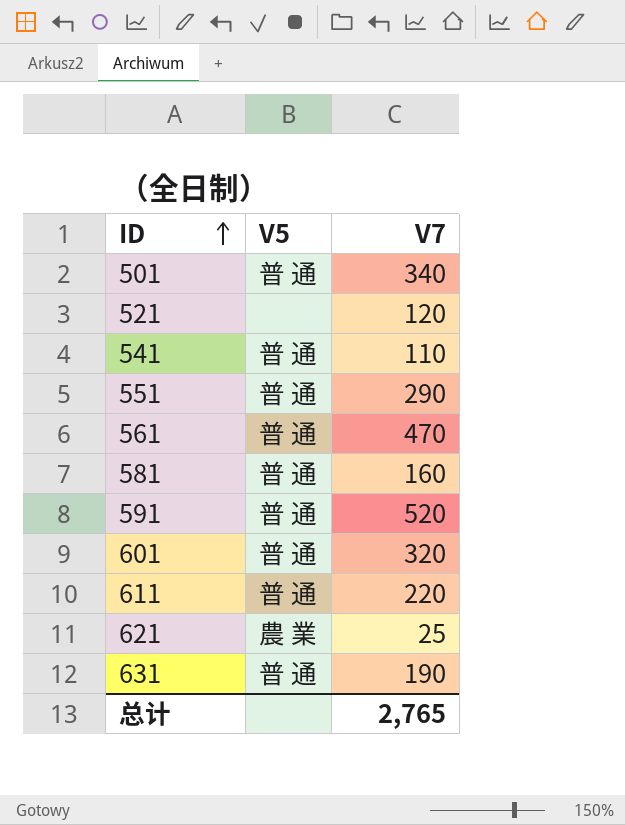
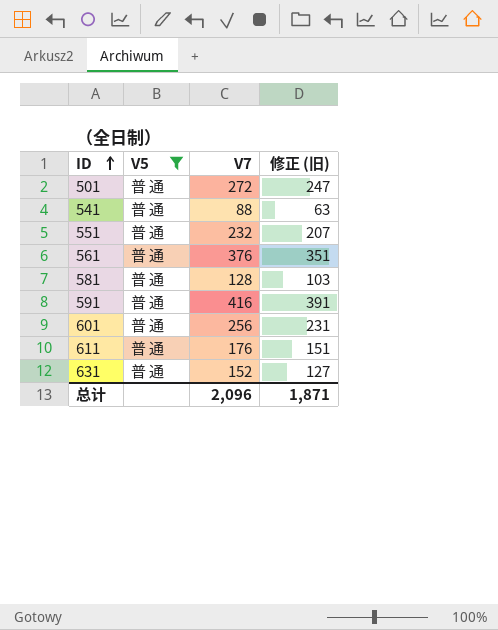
filter: none -> V5 = 普 通
column 修正 (旧) | formula: none -> [V7] - 25
501 | V7: 340 -> 272
541 | V7: 110 -> 88
551 | V7: 290 -> 232
561 | V7: 470 -> 376
581 | V7: 160 -> 128
591 | V7: 520 -> 416
601 | V7: 320 -> 256
611 | V7: 220 -> 176
631 | V7: 190 -> 152
总计 | V7: 2,765 -> 2,096

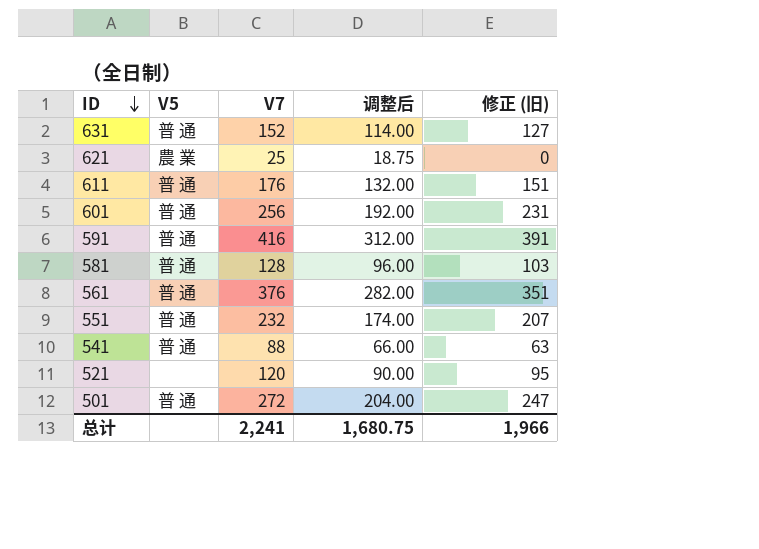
filter: V5 = 普 通 -> none
row order: ID ascending -> ID descending
column 调整后 | formula: none -> [V7] * 0.75
总计 | V7: 2,096 -> 2,241
总计 | 修正 (旧): 1,871 -> 1,966

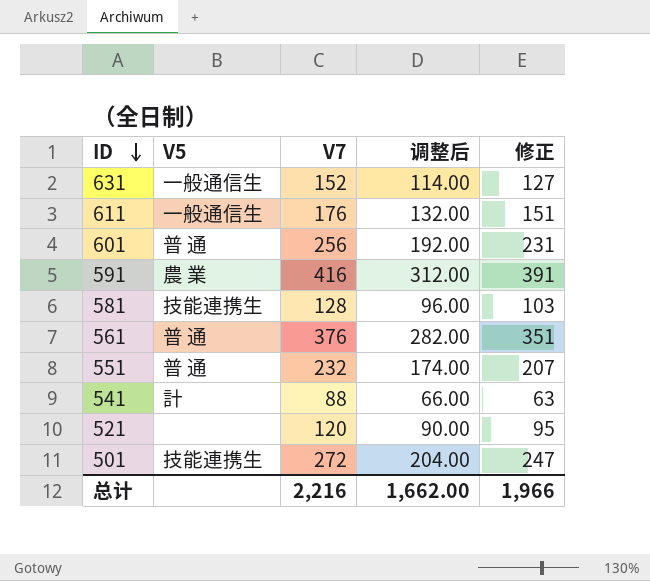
column name: 修正 (旧) -> 修正
row 621: 農 業 | 25 | 18.75 | 0 -> none
631 | V5: 普 通 -> 一般通信生
611 | V5: 普 通 -> 一般通信生
591 | V5: 普 通 -> 農 業
581 | V5: 普 通 -> 技能連携生
541 | V5: 普 通 -> 計
501 | V5: 普 通 -> 技能連携生
总计 | V7: 2,241 -> 2,216
总计 | 调整后: 1,680.75 -> 1,662.00

